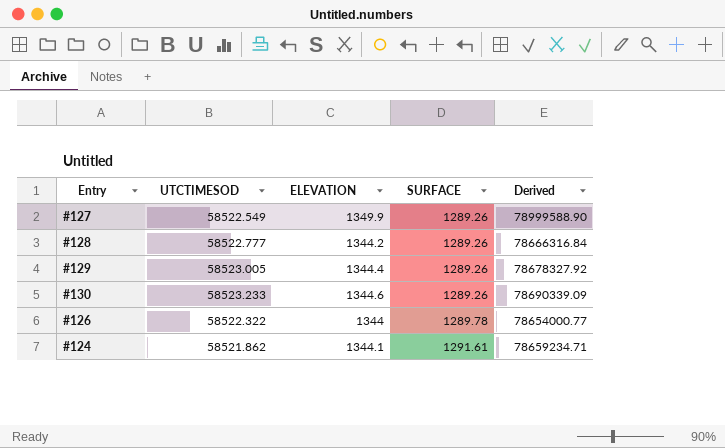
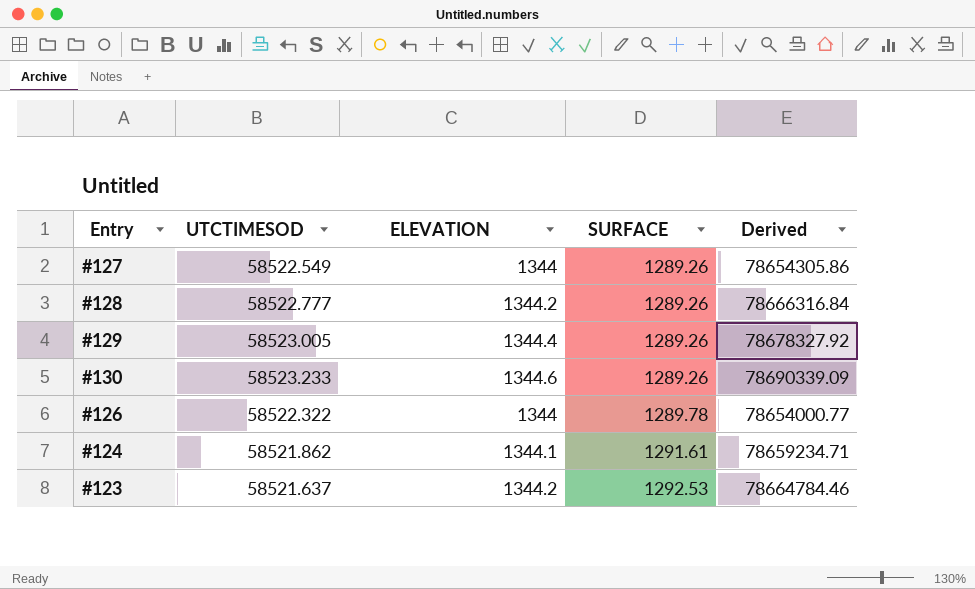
#127 | ELEVATION: 1349.9 -> 1344
#127 | Derived: 78999588.90 -> 78654305.86
row #123: none -> 58521.637 | 1344.2 | 1292.53 | 78664784.46

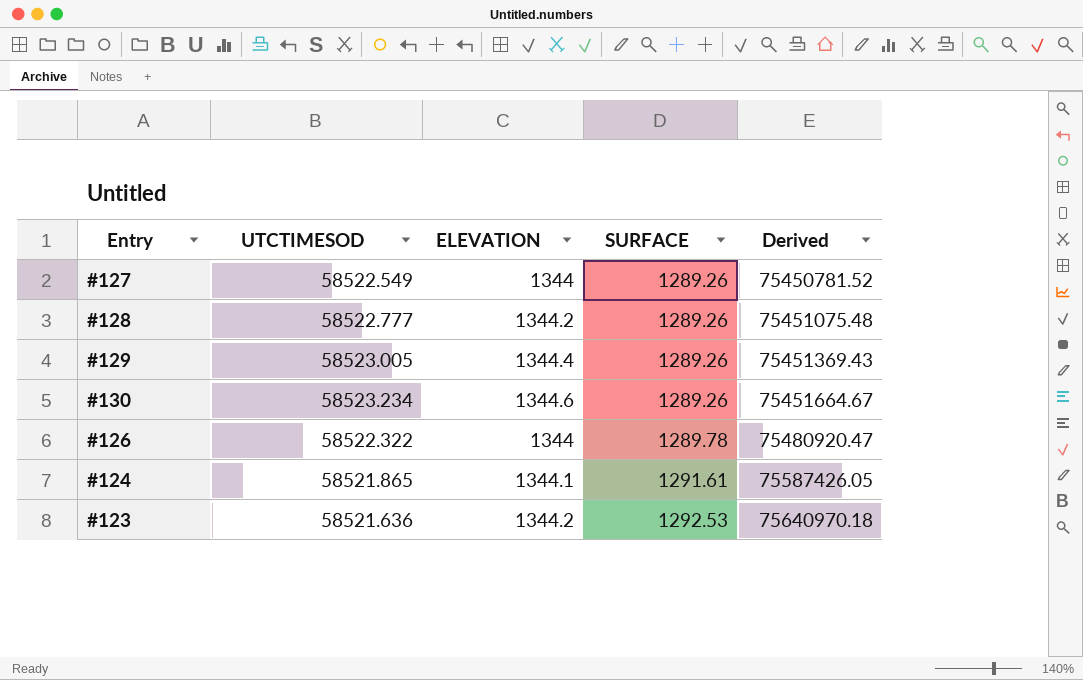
column Derived | formula: [UTCTIMESOD] * [ELEVATION] -> [UTCTIMESOD] * [SURFACE]
#130 | UTCTIMESOD: 58523.233 -> 58523.234
#124 | UTCTIMESOD: 58521.862 -> 58521.865
#123 | UTCTIMESOD: 58521.637 -> 58521.636

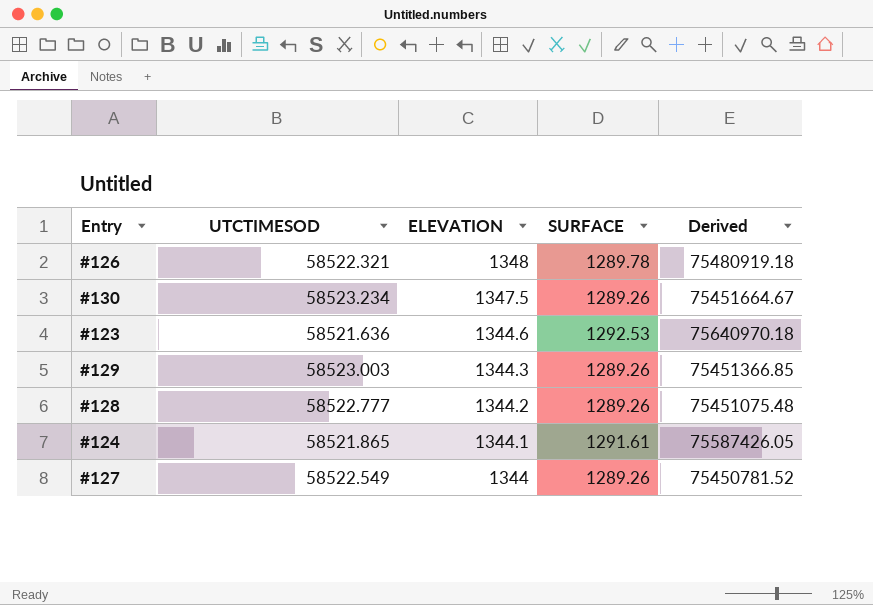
row order: SURFACE ascending -> ELEVATION descending
#126 | UTCTIMESOD: 58522.322 -> 58522.321
#126 | ELEVATION: 1344 -> 1348
#126 | Derived: 75480920.47 -> 75480919.18
#130 | ELEVATION: 1344.6 -> 1347.5
#123 | ELEVATION: 1344.2 -> 1344.6
#129 | UTCTIMESOD: 58523.005 -> 58523.003
#129 | ELEVATION: 1344.4 -> 1344.3
#129 | Derived: 75451369.43 -> 75451366.85

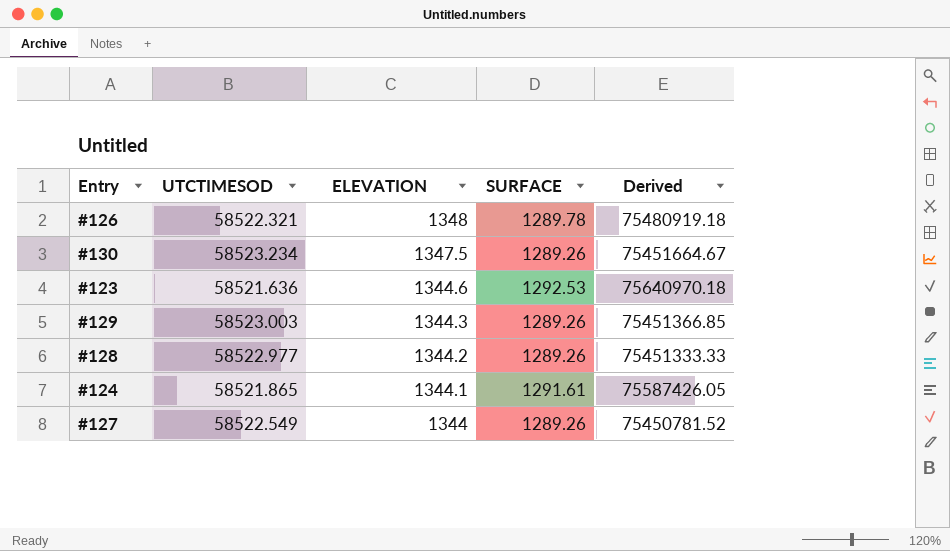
#128 | UTCTIMESOD: 58522.777 -> 58522.977
#128 | Derived: 75451075.48 -> 75451333.33

